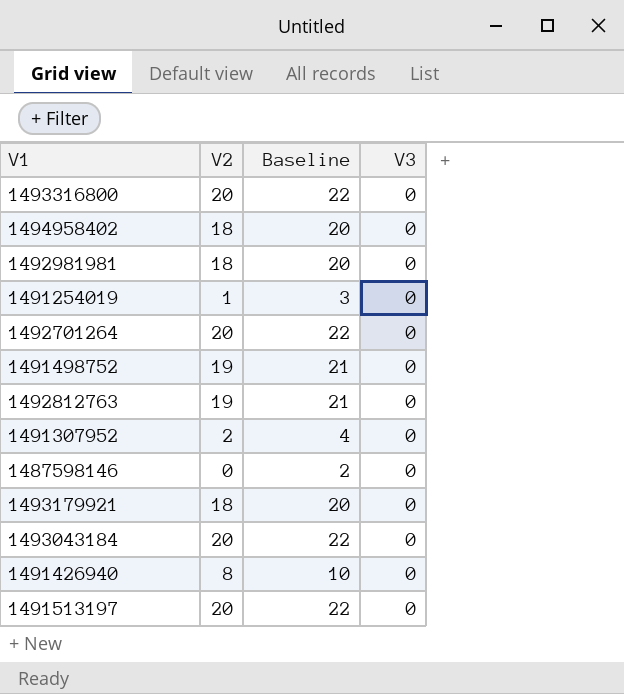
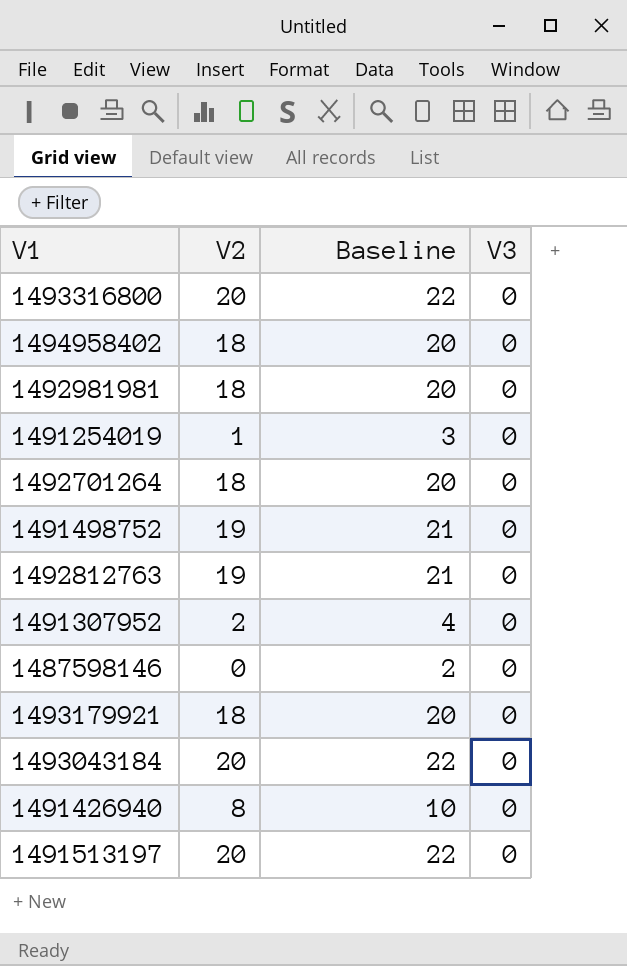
1492701264 | V2: 20 -> 18
1492701264 | Baseline: 22 -> 20

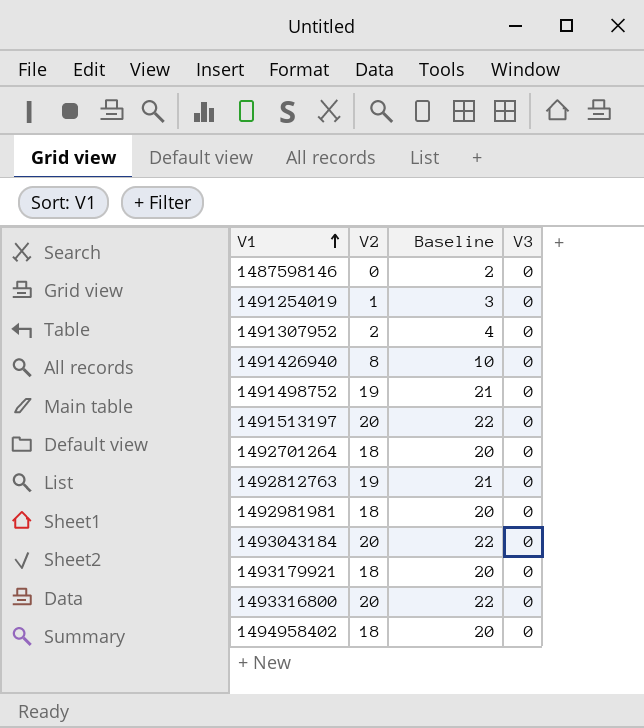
row order: none -> V1 ascending

